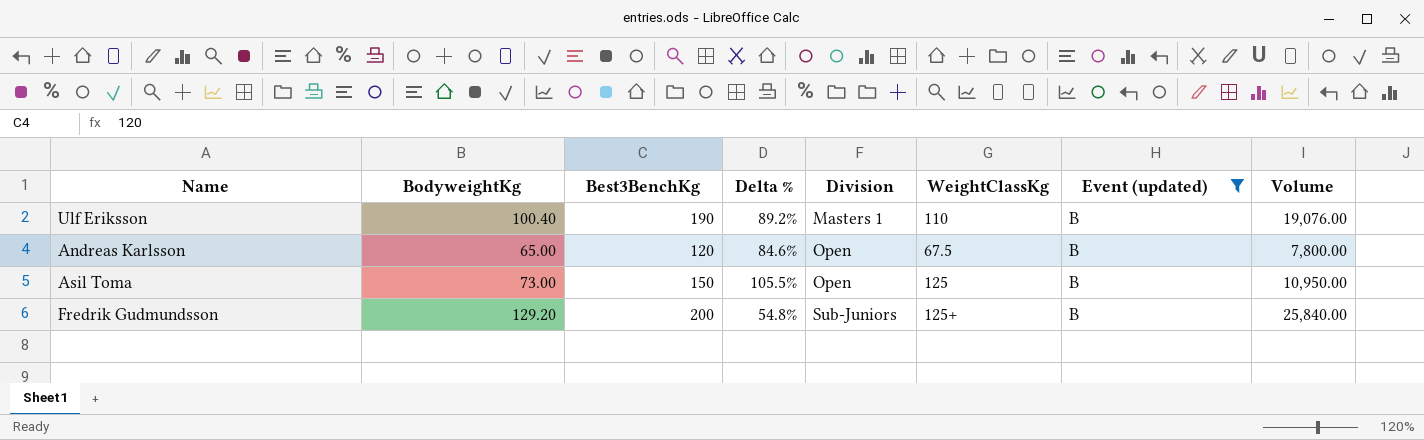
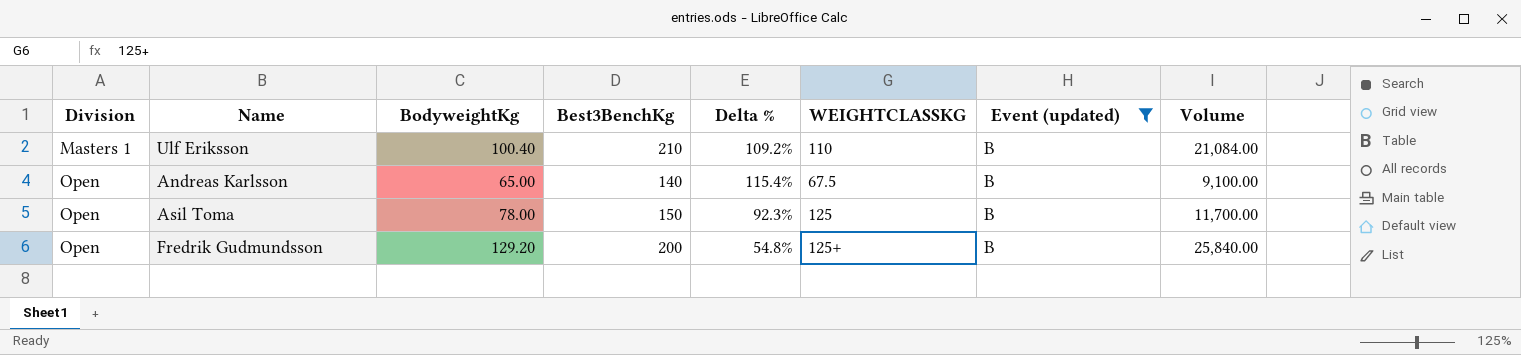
column Division | position: 5 -> 1
column name: WeightClassKg -> WEIGHTCLASSKG
Ulf Eriksson | Best3BenchKg: 190 -> 210
Ulf Eriksson | Delta %: 89.2% -> 109.2%
Ulf Eriksson | Volume: 19,076.00 -> 21,084.00
Andreas Karlsson | Best3BenchKg: 120 -> 140
Andreas Karlsson | Delta %: 84.6% -> 115.4%
Andreas Karlsson | Volume: 7,800.00 -> 9,100.00
Asil Toma | BodyweightKg: 73.00 -> 78.00
Asil Toma | Delta %: 105.5% -> 92.3%
Asil Toma | Volume: 10,950.00 -> 11,700.00
Fredrik Gudmundsson | Division: Sub-Juniors -> Open

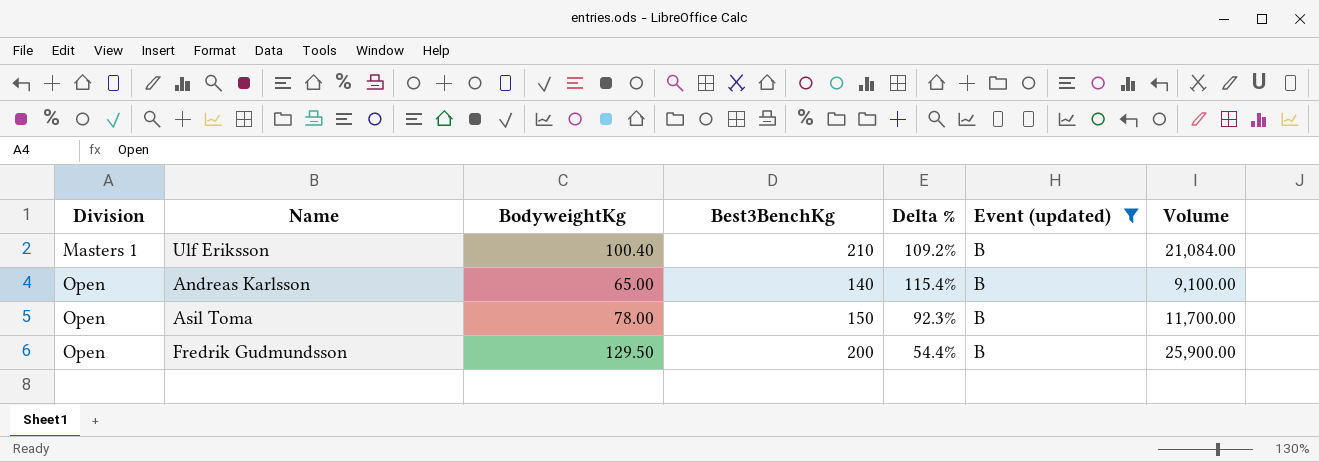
column WEIGHTCLASSKG | position: 6 -> none
Fredrik Gudmundsson | BodyweightKg: 129.20 -> 129.50
Fredrik Gudmundsson | Delta %: 54.8% -> 54.4%
Fredrik Gudmundsson | Volume: 25,840.00 -> 25,900.00

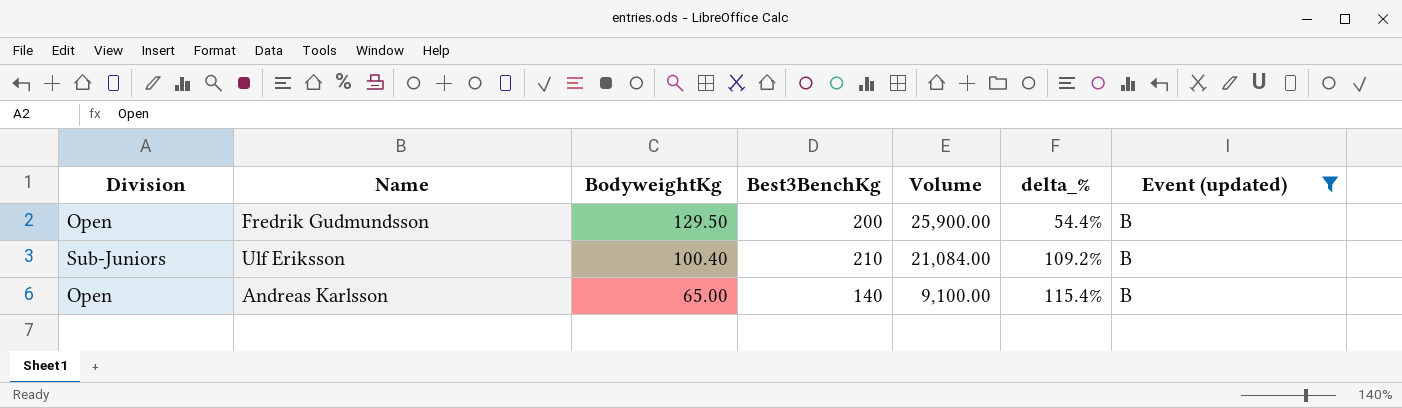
row order: Division ascending -> BodyweightKg descending
column Volume | position: 7 -> 5
column name: Delta % -> delta_%
row Asil Toma: Open | 78.00 | 150 | 92.3% | B | 11,700.00 -> none
Ulf Eriksson | Division: Masters 1 -> Sub-Juniors

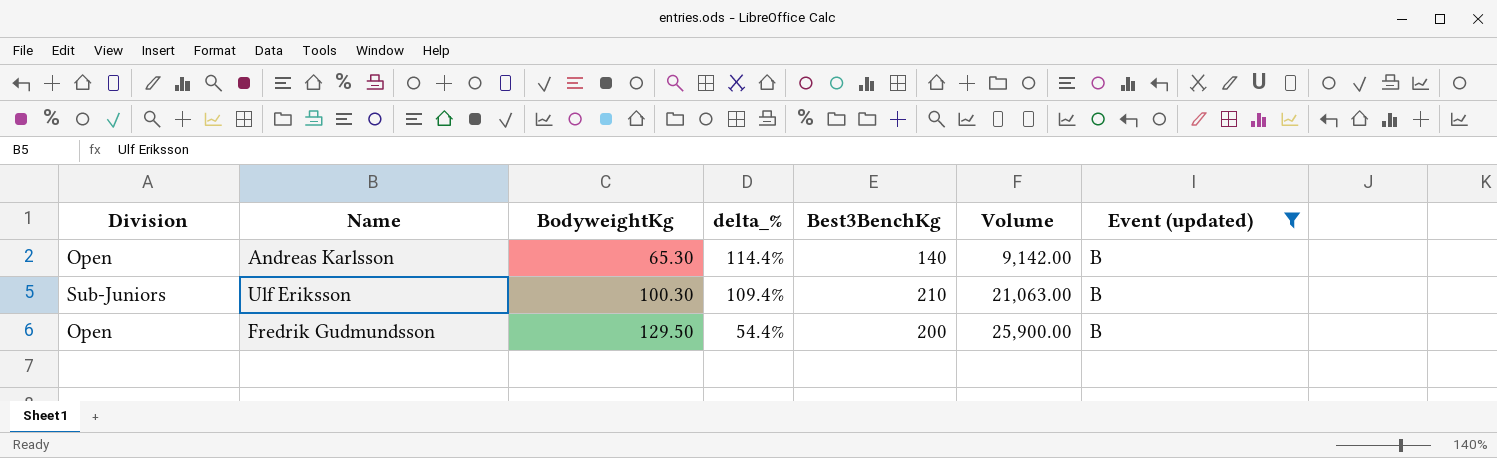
row order: BodyweightKg descending -> BodyweightKg ascending
column delta_% | position: 6 -> 4
Andreas Karlsson | BodyweightKg: 65.00 -> 65.30
Andreas Karlsson | delta_%: 115.4% -> 114.4%
Andreas Karlsson | Volume: 9,100.00 -> 9,142.00
Ulf Eriksson | BodyweightKg: 100.40 -> 100.30
Ulf Eriksson | delta_%: 109.2% -> 109.4%
Ulf Eriksson | Volume: 21,084.00 -> 21,063.00

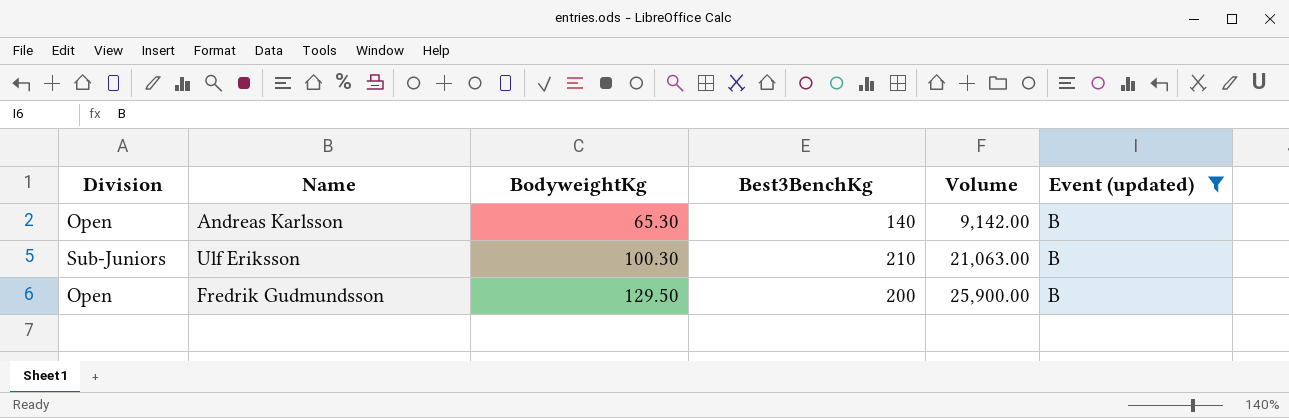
column delta_% | formula: ([Best3BenchKg] - [BodyweightKg]) / [BodyweightKg] -> none

